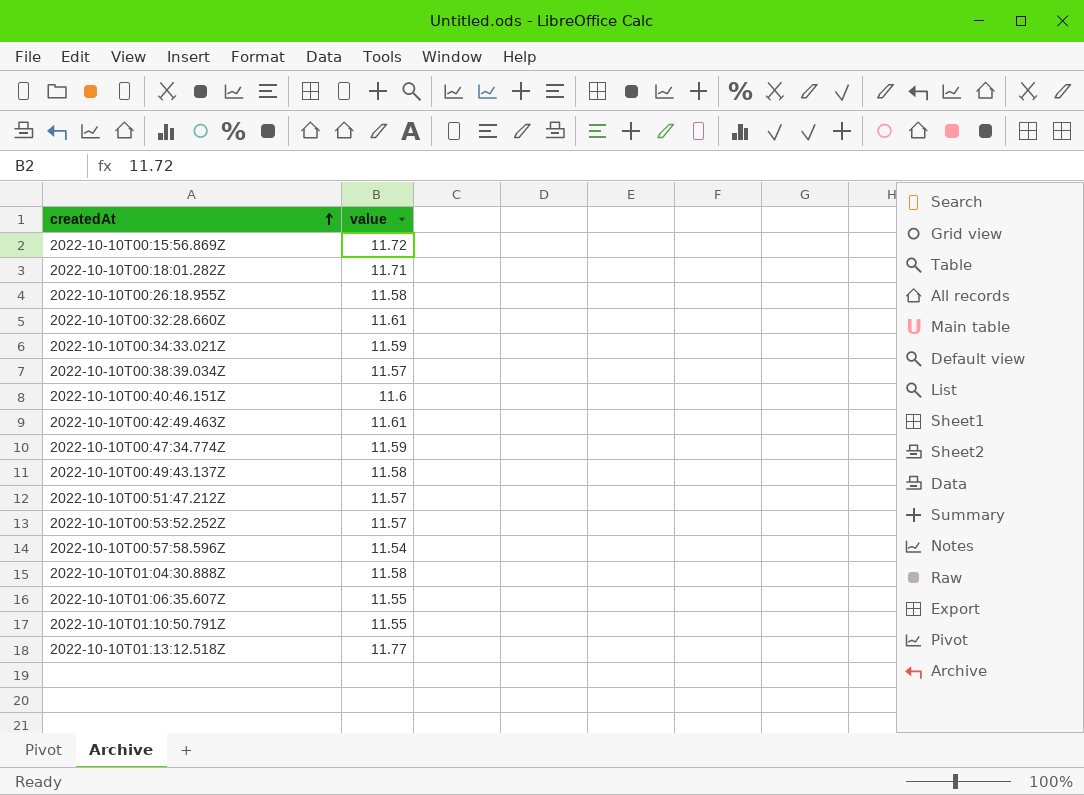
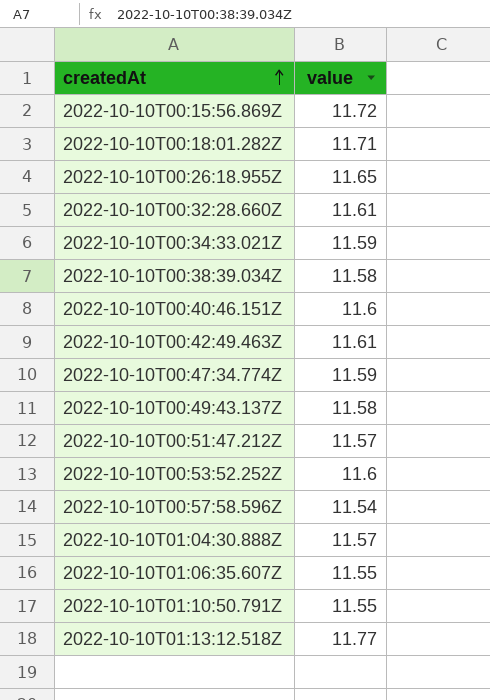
2022-10-10T00:26:18.955Z | value: 11.58 -> 11.65
2022-10-10T00:38:39.034Z | value: 11.57 -> 11.58
2022-10-10T00:53:52.252Z | value: 11.57 -> 11.6
2022-10-10T01:04:30.888Z | value: 11.58 -> 11.57

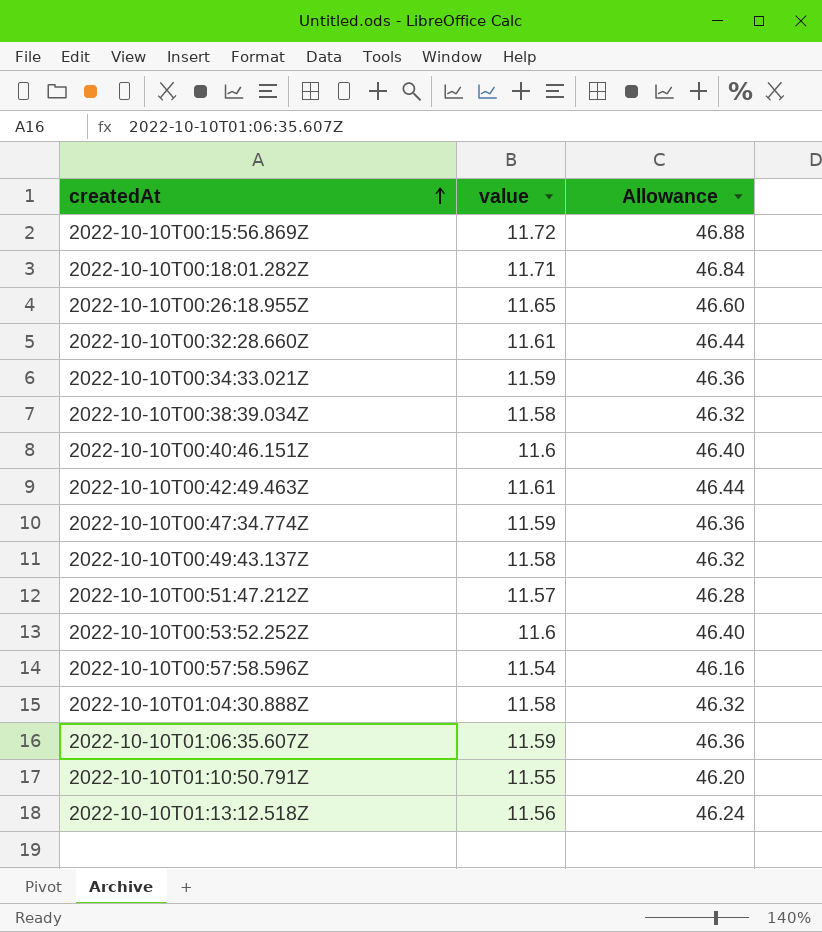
column Allowance | formula: none -> [value] * 4
2022-10-10T01:04:30.888Z | value: 11.57 -> 11.58
2022-10-10T01:06:35.607Z | value: 11.55 -> 11.59
2022-10-10T01:13:12.518Z | value: 11.77 -> 11.56

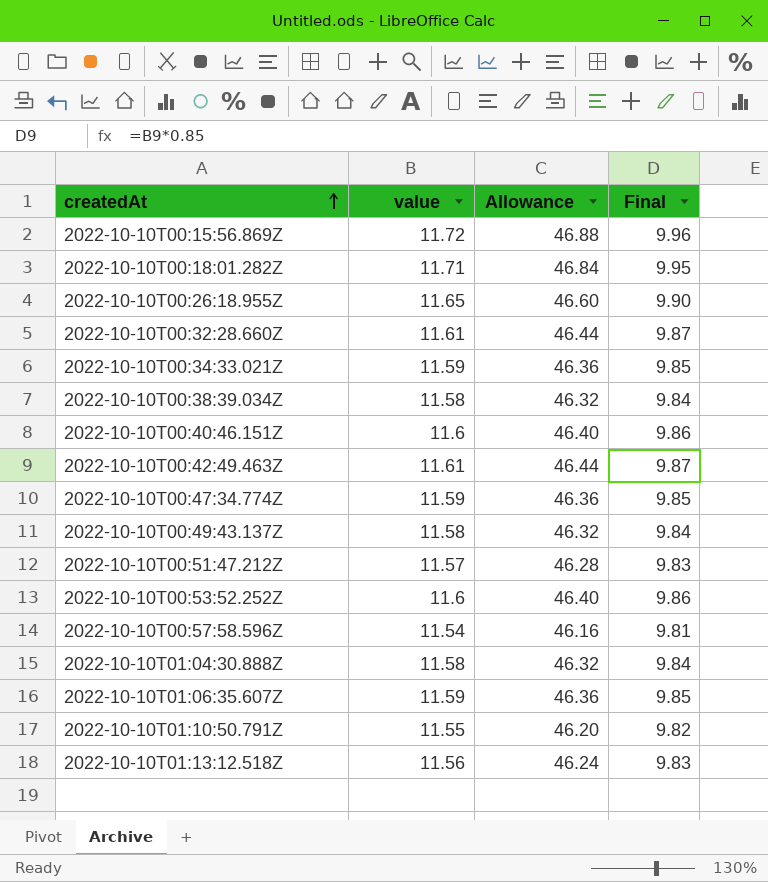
column Final | formula: none -> [value] * 0.85

